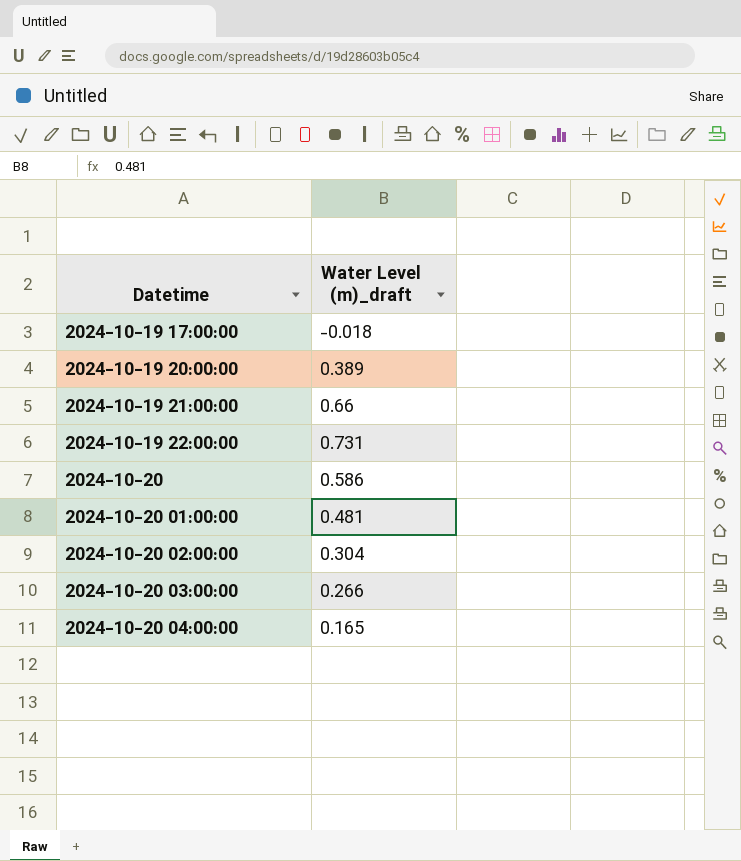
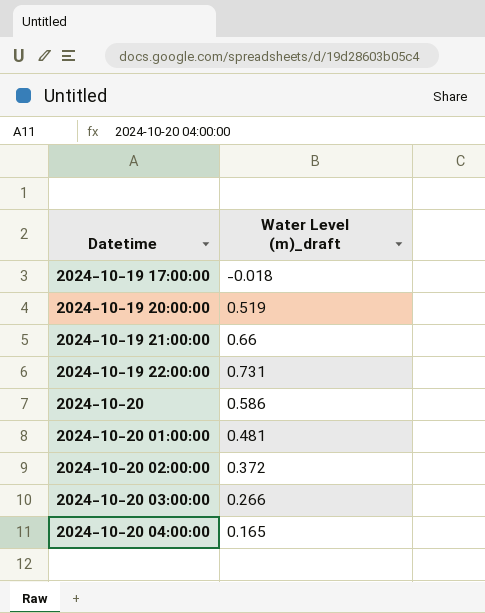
2024-10-19 20:00:00 | Water Level (m)_draft: 0.389 -> 0.519
2024-10-20 02:00:00 | Water Level (m)_draft: 0.304 -> 0.372

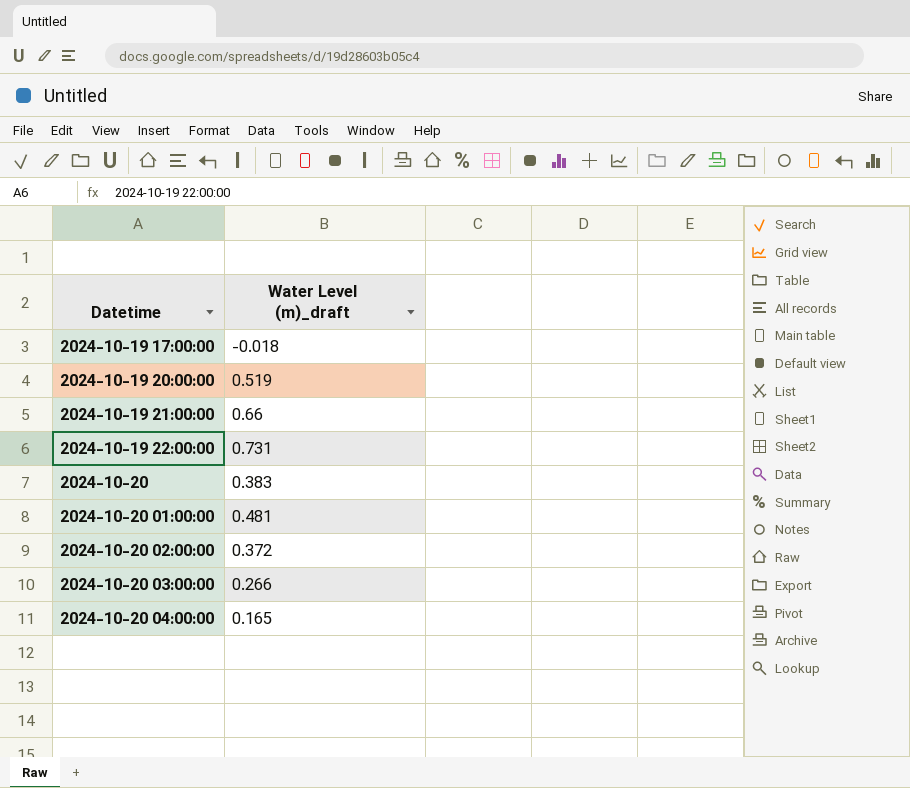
2024-10-20 | Water Level (m)_draft: 0.586 -> 0.383

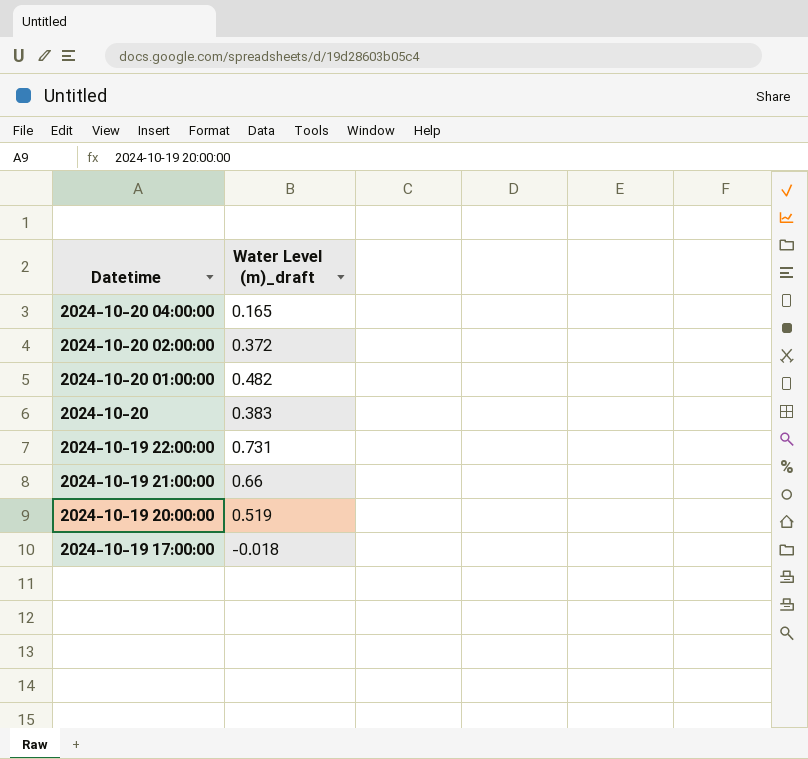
row order: Datetime ascending -> Datetime descending
row 2024-10-20 03:00:00: 0.266 -> none
2024-10-20 01:00:00 | Water Level (m)_draft: 0.481 -> 0.482

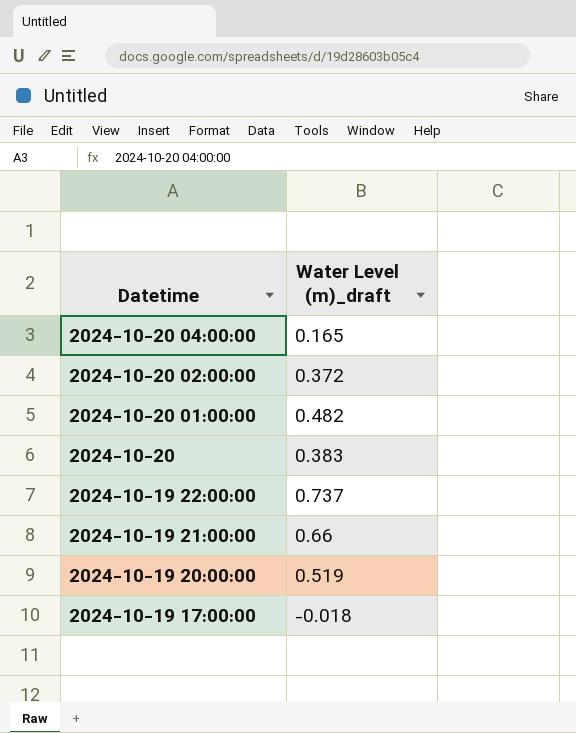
2024-10-19 22:00:00 | Water Level (m)_draft: 0.731 -> 0.737

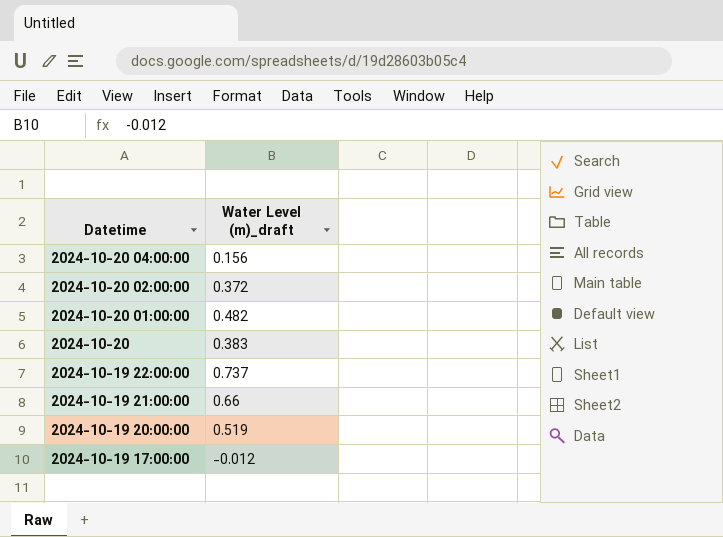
2024-10-20 04:00:00 | Water Level (m)_draft: 0.165 -> 0.156
2024-10-19 17:00:00 | Water Level (m)_draft: -0.018 -> -0.012

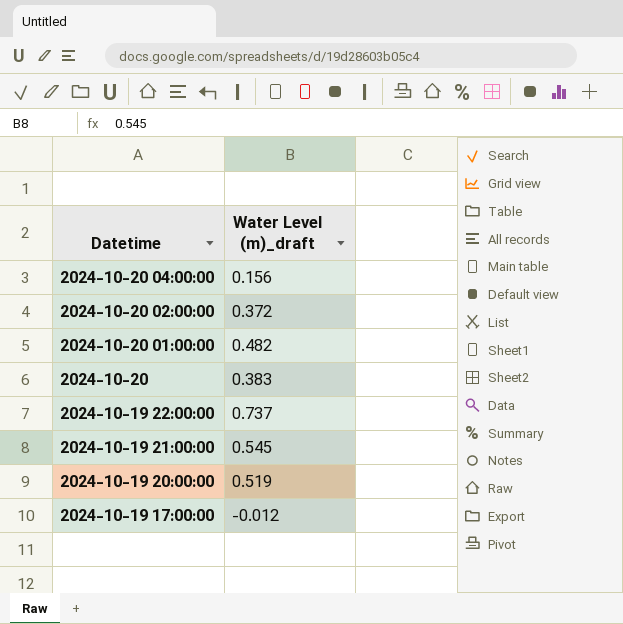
2024-10-19 21:00:00 | Water Level (m)_draft: 0.66 -> 0.545

